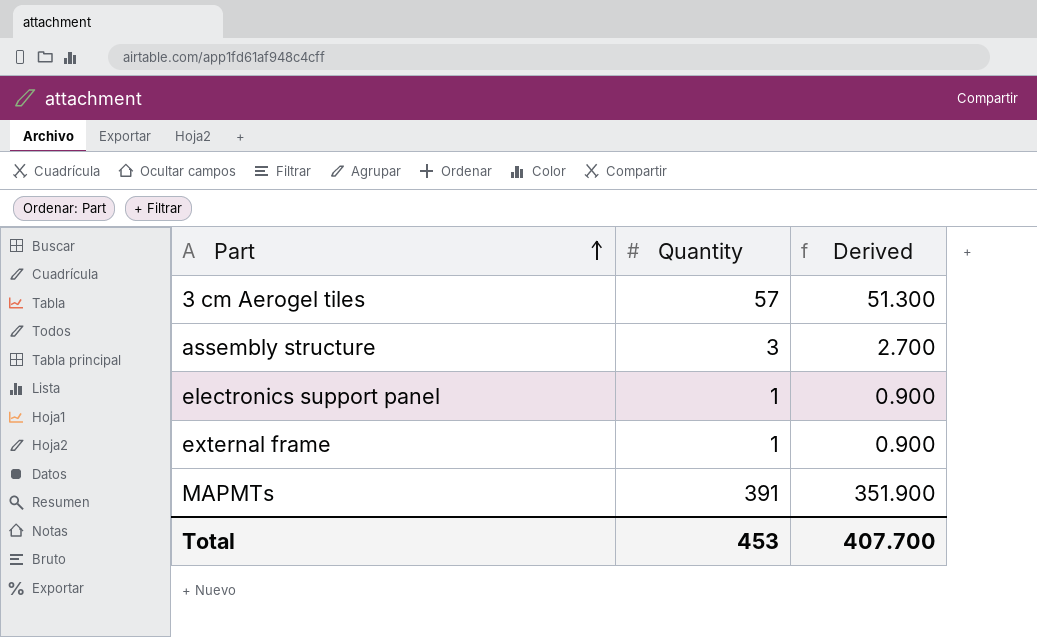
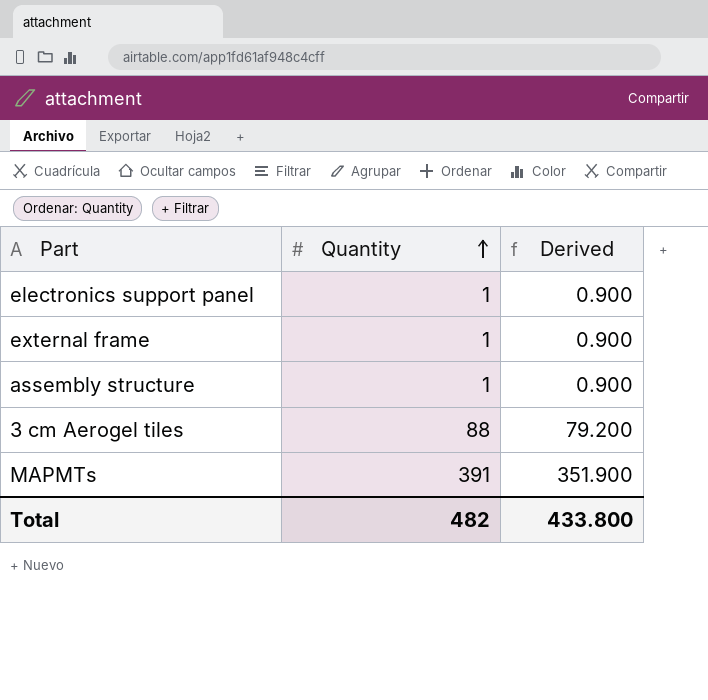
row order: Part ascending -> Quantity ascending
assembly structure | Quantity: 3 -> 1
assembly structure | Derived: 2.700 -> 0.900
3 cm Aerogel tiles | Quantity: 57 -> 88
3 cm Aerogel tiles | Derived: 51.300 -> 79.200
Total | Quantity: 453 -> 482
Total | Derived: 407.700 -> 433.800

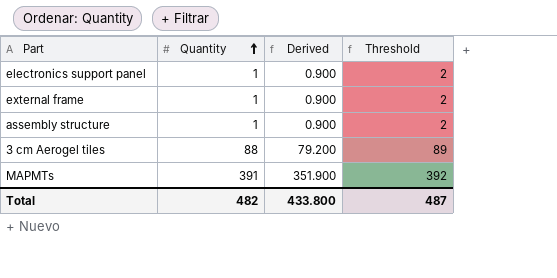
column Threshold | formula: none -> [Quantity] + 1

